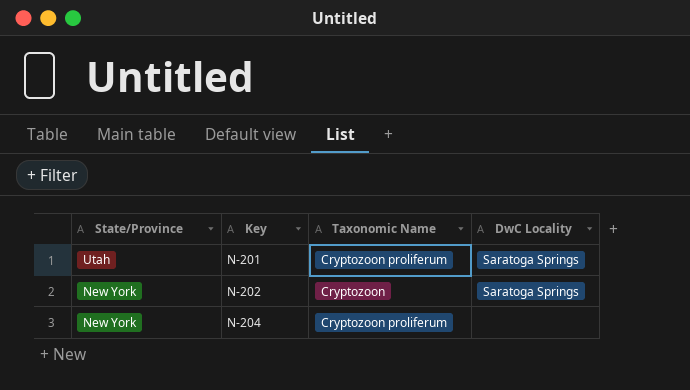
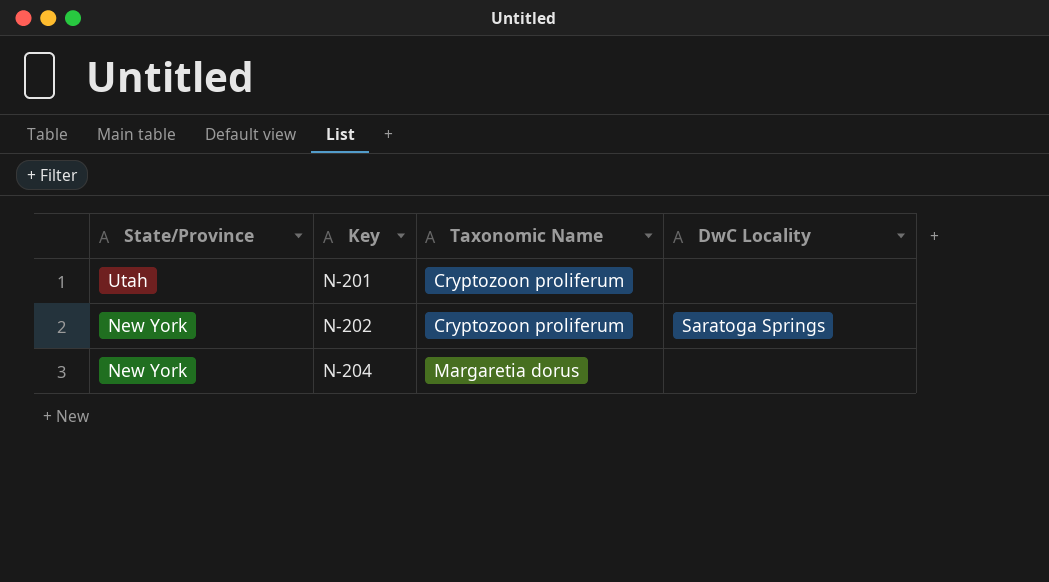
N-201 | DwC Locality: Saratoga Springs -> none
N-202 | Taxonomic Name: Cryptozoon -> Cryptozoon proliferum
N-204 | Taxonomic Name: Cryptozoon proliferum -> Margaretia dorus

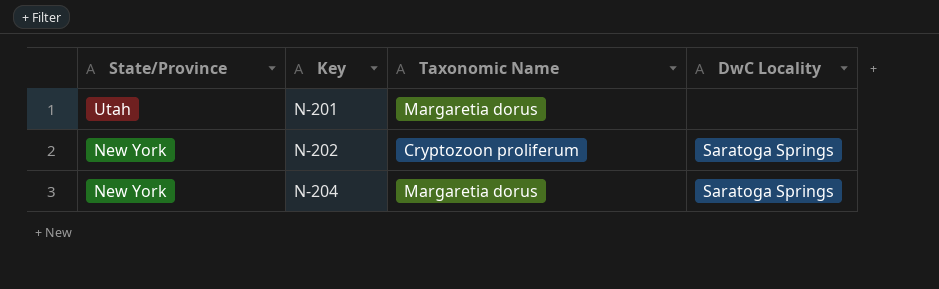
N-201 | Taxonomic Name: Cryptozoon proliferum -> Margaretia dorus
N-204 | DwC Locality: none -> Saratoga Springs

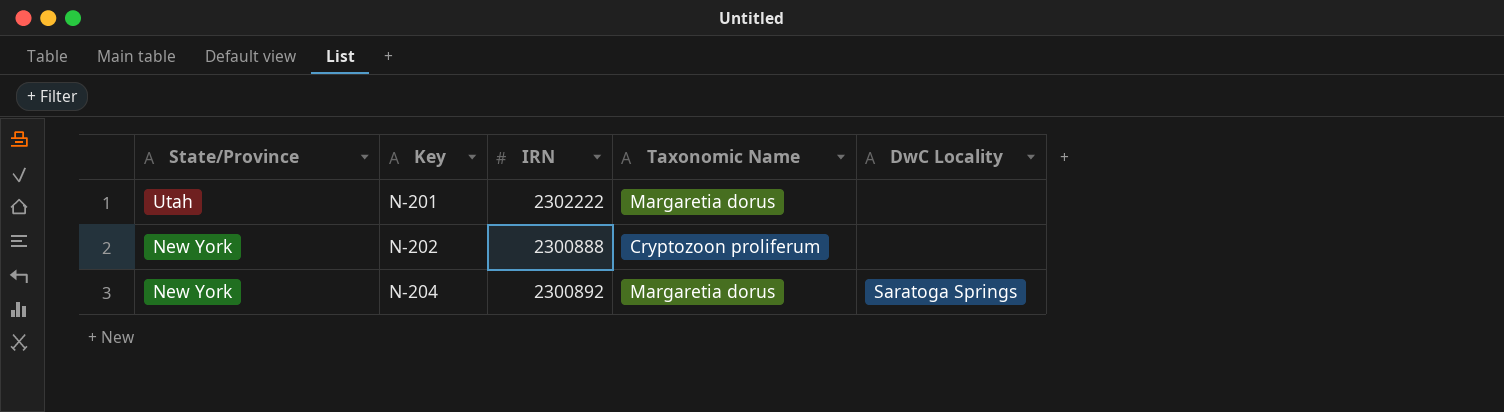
column IRN | position: none -> 3
N-202 | DwC Locality: Saratoga Springs -> none

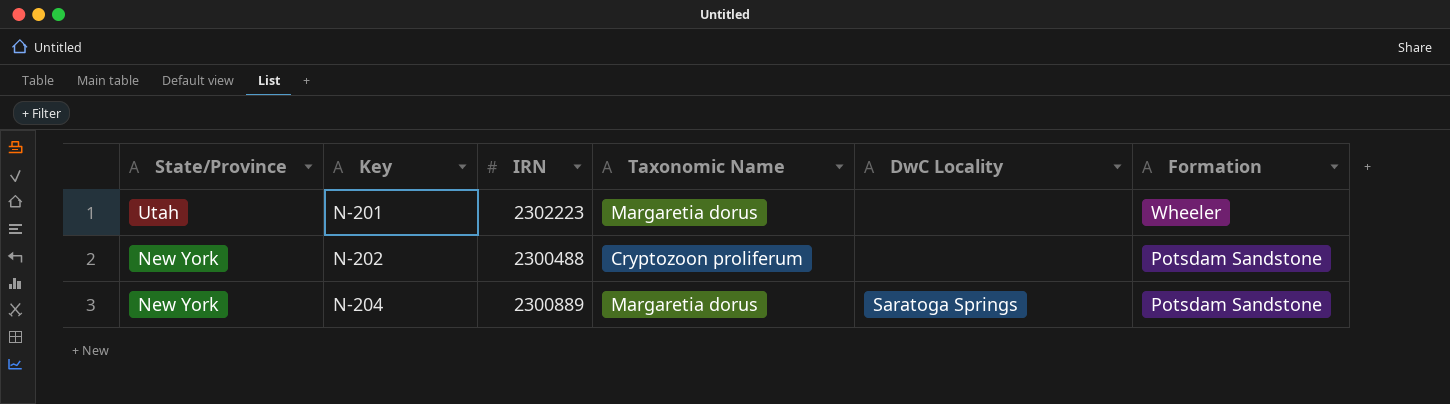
column Formation | position: none -> 6
N-201 | IRN: 2302222 -> 2302223
N-202 | IRN: 2300888 -> 2300488
N-204 | IRN: 2300892 -> 2300889

